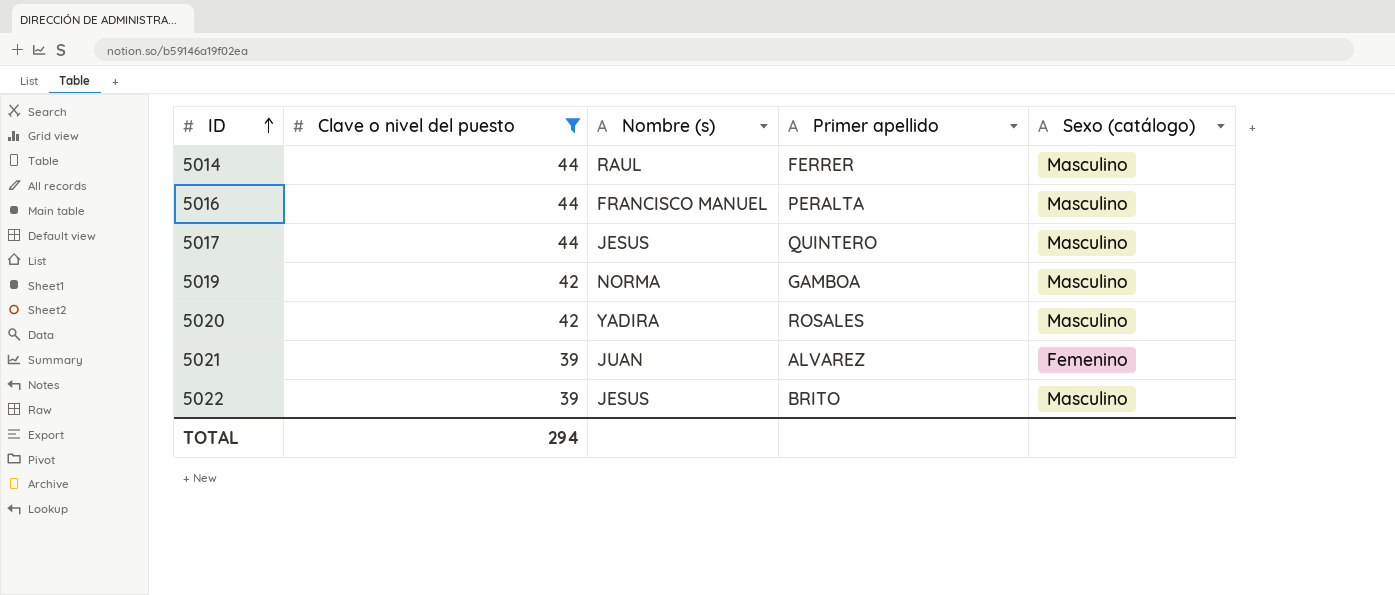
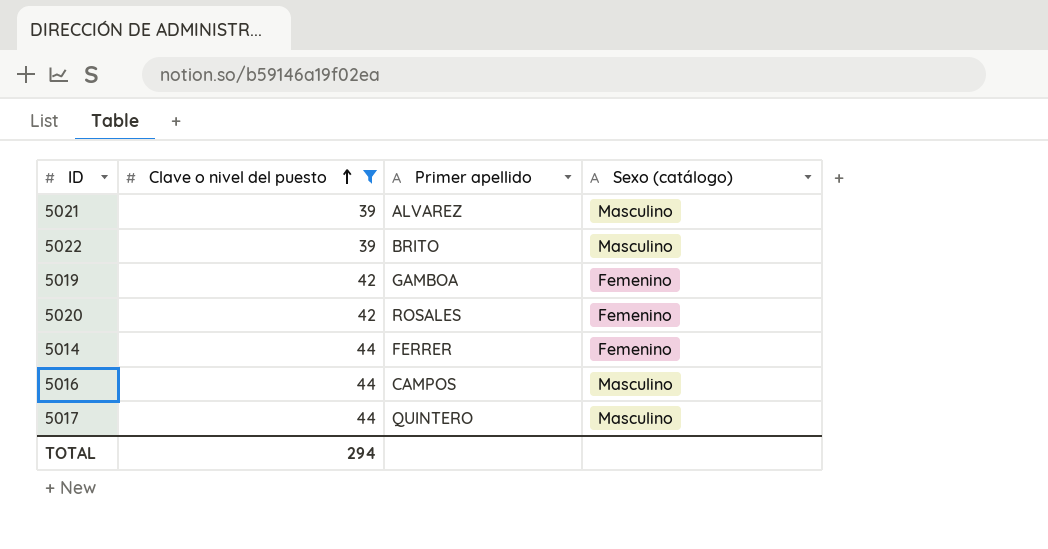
row order: ID ascending -> Clave o nivel del puesto ascending
column Nombre (s) | position: 3 -> none
5021 | Sexo (catálogo): Femenino -> Masculino
5019 | Sexo (catálogo): Masculino -> Femenino
5020 | Sexo (catálogo): Masculino -> Femenino
5014 | Sexo (catálogo): Masculino -> Femenino
5016 | Primer apellido: PERALTA -> CAMPOS

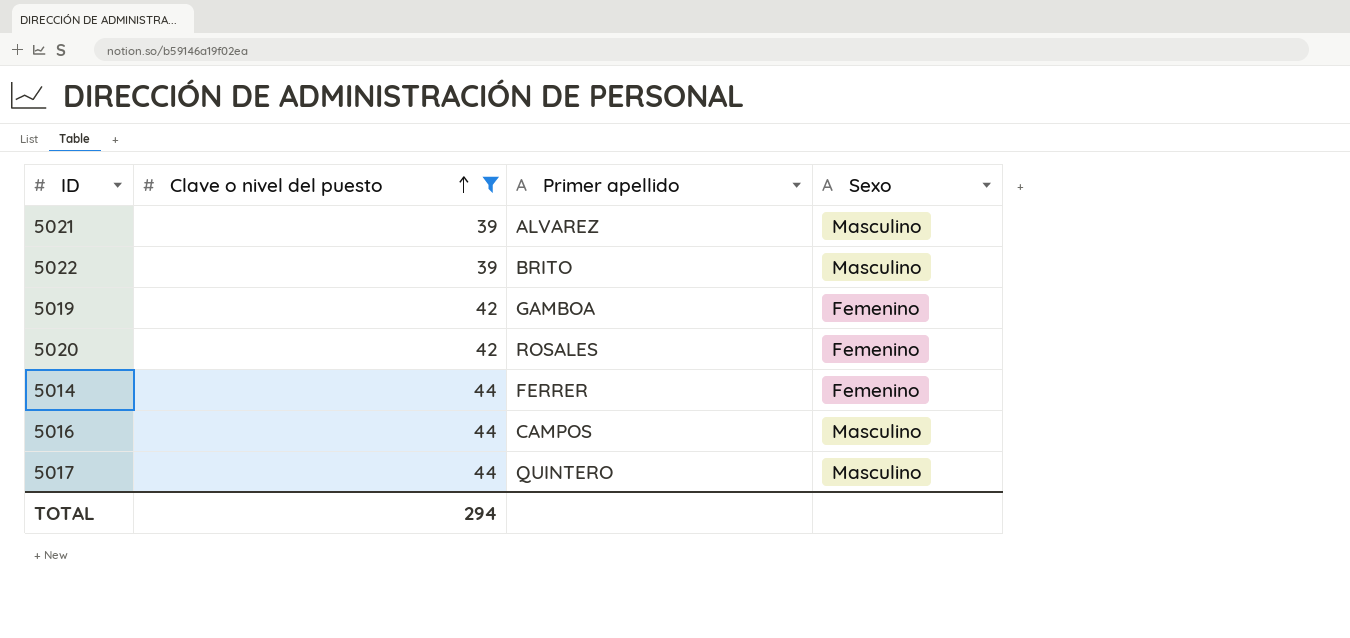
column name: Sexo (catálogo) -> Sexo

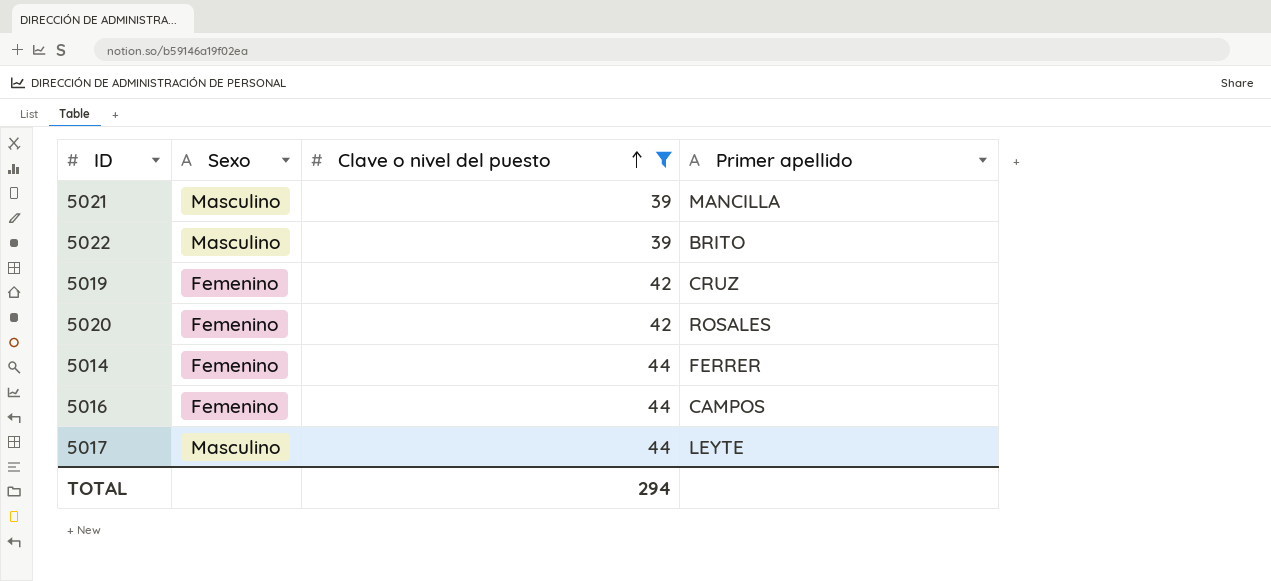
column Sexo | position: 4 -> 2
5021 | Primer apellido: ALVAREZ -> MANCILLA
5019 | Primer apellido: GAMBOA -> CRUZ
5016 | Sexo: Masculino -> Femenino
5017 | Primer apellido: QUINTERO -> LEYTE

